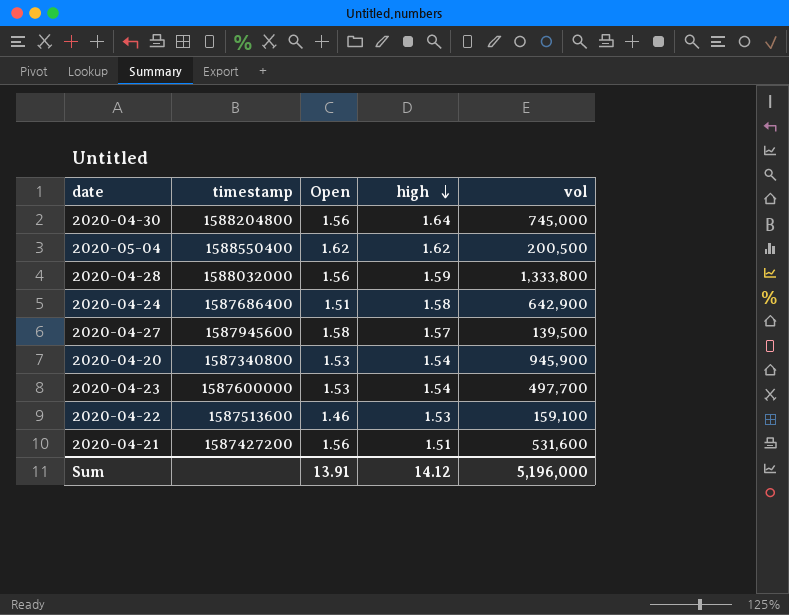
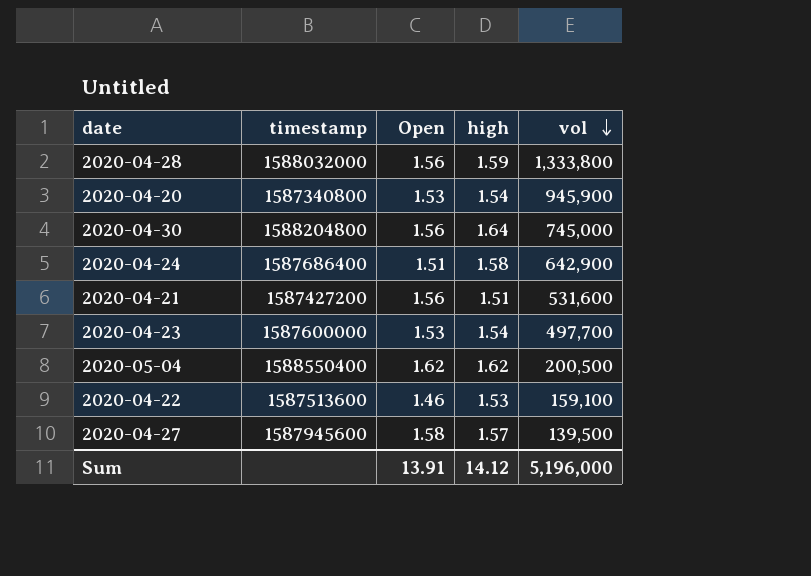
row order: high descending -> vol descending

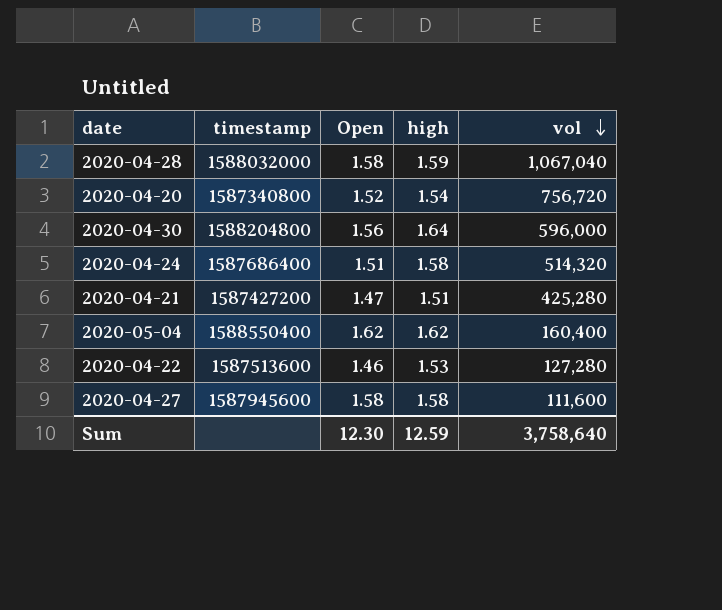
row 2020-04-23: 1587600000 | 1.53 | 1.54 | 497,700 -> none
2020-04-28 | Open: 1.56 -> 1.58
2020-04-28 | vol: 1,333,800 -> 1,067,040
2020-04-20 | Open: 1.53 -> 1.52
2020-04-20 | vol: 945,900 -> 756,720
2020-04-30 | vol: 745,000 -> 596,000
2020-04-24 | vol: 642,900 -> 514,320
2020-04-21 | Open: 1.56 -> 1.47
2020-04-21 | vol: 531,600 -> 425,280
2020-05-04 | vol: 200,500 -> 160,400
2020-04-22 | vol: 159,100 -> 127,280
2020-04-27 | high: 1.57 -> 1.58
2020-04-27 | vol: 139,500 -> 111,600
Sum | Open: 13.91 -> 12.30
Sum | high: 14.12 -> 12.59
Sum | vol: 5,196,000 -> 3,758,640

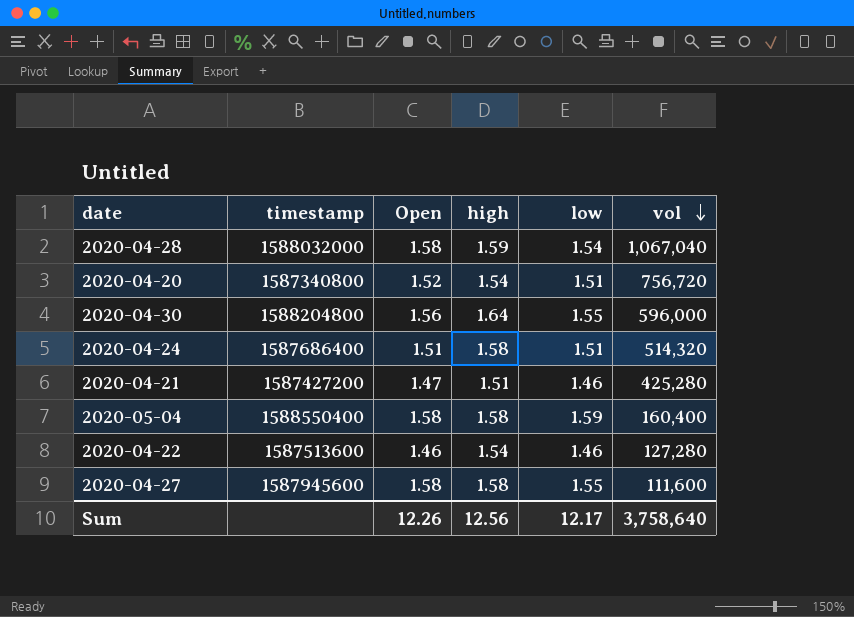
column low | position: none -> 5
2020-05-04 | Open: 1.62 -> 1.58
2020-05-04 | high: 1.62 -> 1.58
2020-04-22 | high: 1.53 -> 1.54
Sum | Open: 12.30 -> 12.26
Sum | high: 12.59 -> 12.56

